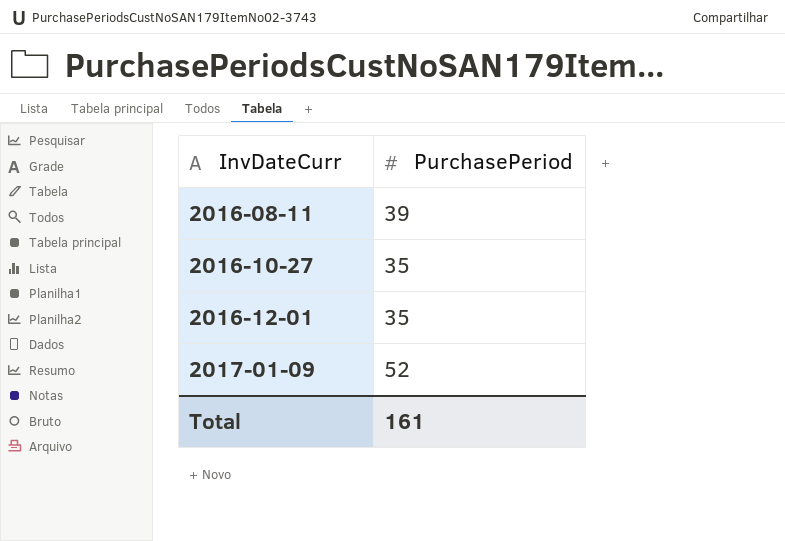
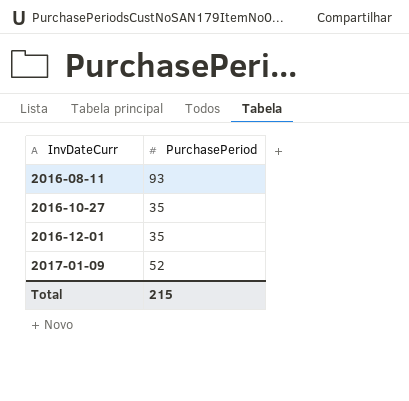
2016-08-11 | PurchasePeriod: 39 -> 93
Total | PurchasePeriod: 161 -> 215

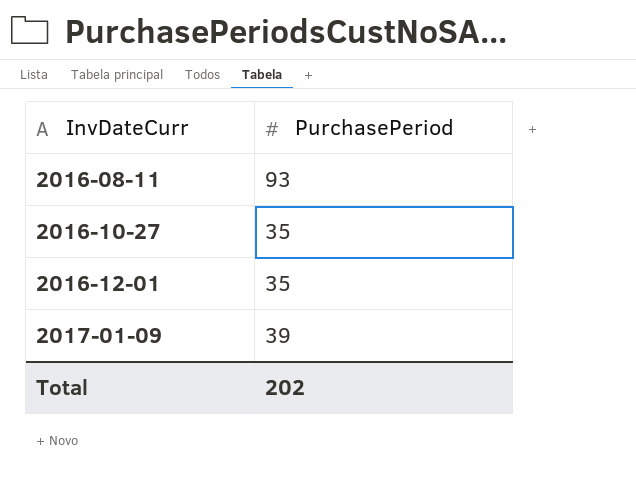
2017-01-09 | PurchasePeriod: 52 -> 39
Total | PurchasePeriod: 215 -> 202

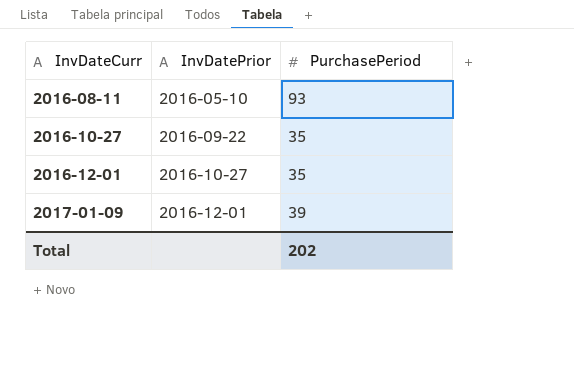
column InvDatePrior | position: none -> 2

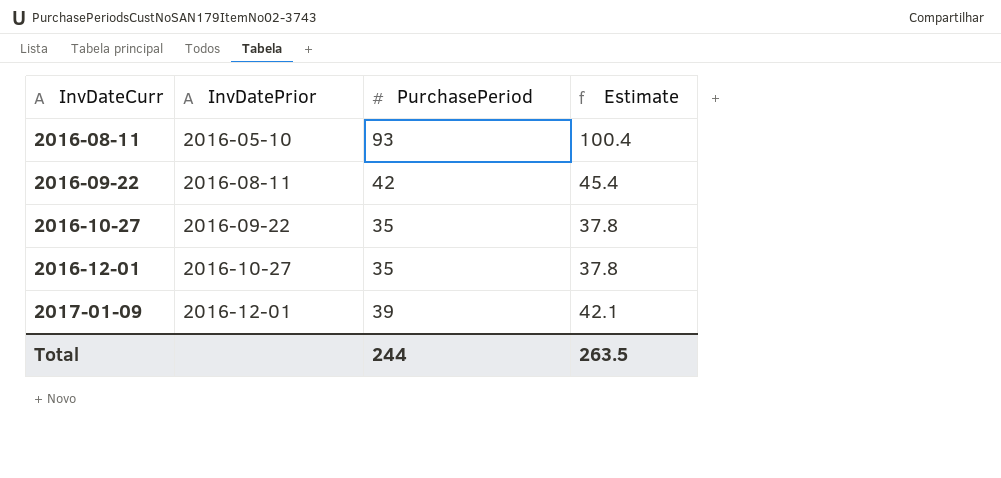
column Estimate | formula: none -> [PurchasePeriod] * 1.08
row 2016-09-22: none -> 2016-08-11 | 42 | 45.4
Total | PurchasePeriod: 202 -> 244

